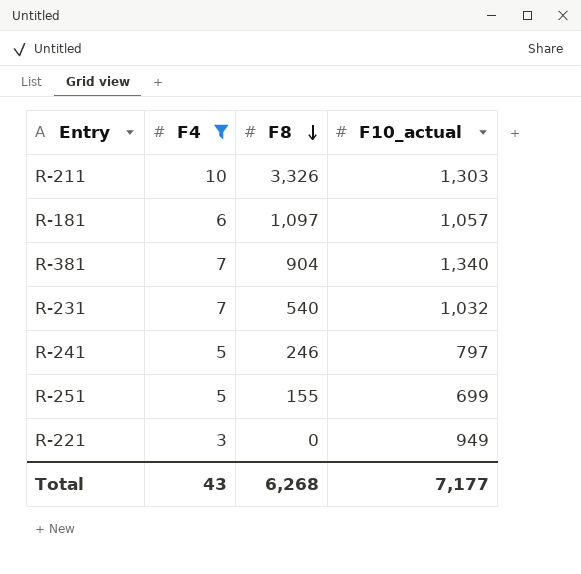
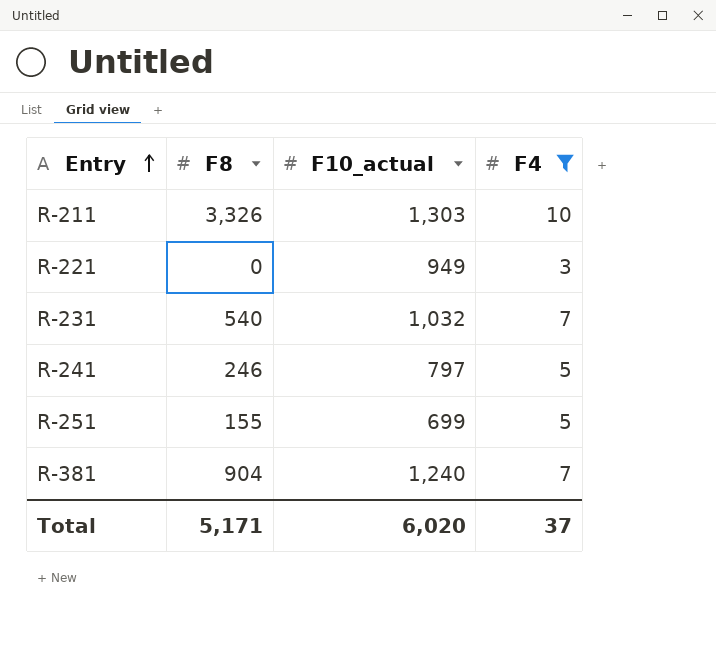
row order: F8 descending -> Entry ascending
column F4 | position: 2 -> 4
row R-181: 6 | 1,097 | 1,057 -> none
R-381 | F10_actual: 1,340 -> 1,240
Total | F8: 6,268 -> 5,171
Total | F10_actual: 7,177 -> 6,020
Total | F4: 43 -> 37

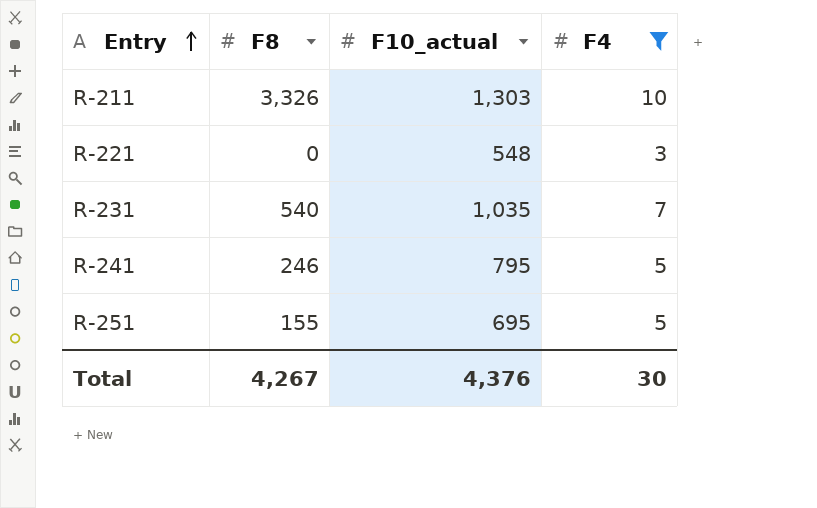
row R-381: 904 | 1,240 | 7 -> none
R-221 | F10_actual: 949 -> 548
R-231 | F10_actual: 1,032 -> 1,035
R-241 | F10_actual: 797 -> 795
R-251 | F10_actual: 699 -> 695
Total | F8: 5,171 -> 4,267
Total | F10_actual: 6,020 -> 4,376
Total | F4: 37 -> 30

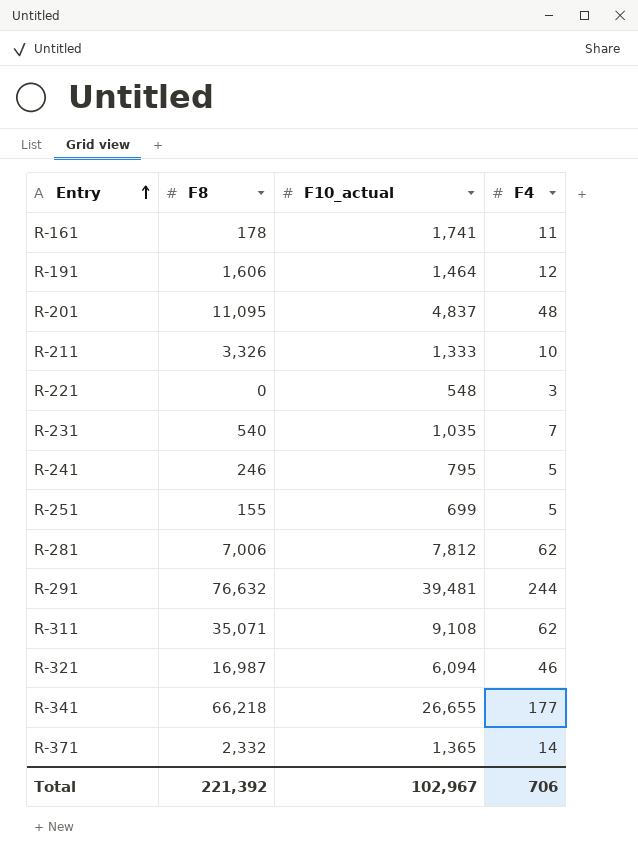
filter: F4 <= 10 -> none
R-211 | F10_actual: 1,303 -> 1,333
R-251 | F10_actual: 695 -> 699
Total | F8: 4,267 -> 221,392
Total | F10_actual: 4,376 -> 102,967
Total | F4: 30 -> 706

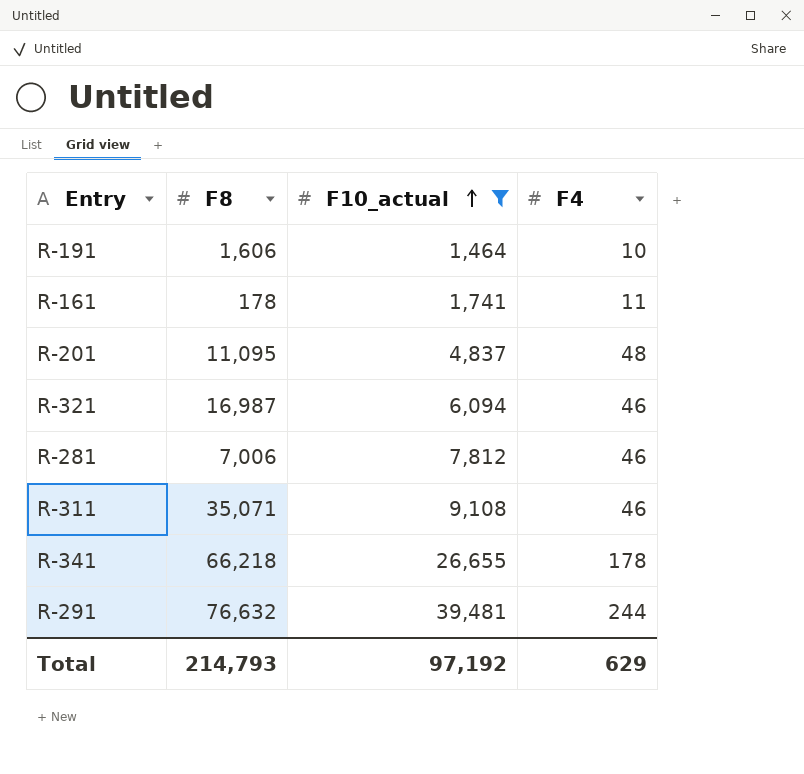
filter: none -> F10_actual >= 1,464
row order: Entry ascending -> F10_actual ascending
R-191 | F4: 12 -> 10
R-281 | F4: 62 -> 46
R-311 | F4: 62 -> 46
R-341 | F4: 177 -> 178
Total | F8: 221,392 -> 214,793
Total | F10_actual: 102,967 -> 97,192
Total | F4: 706 -> 629

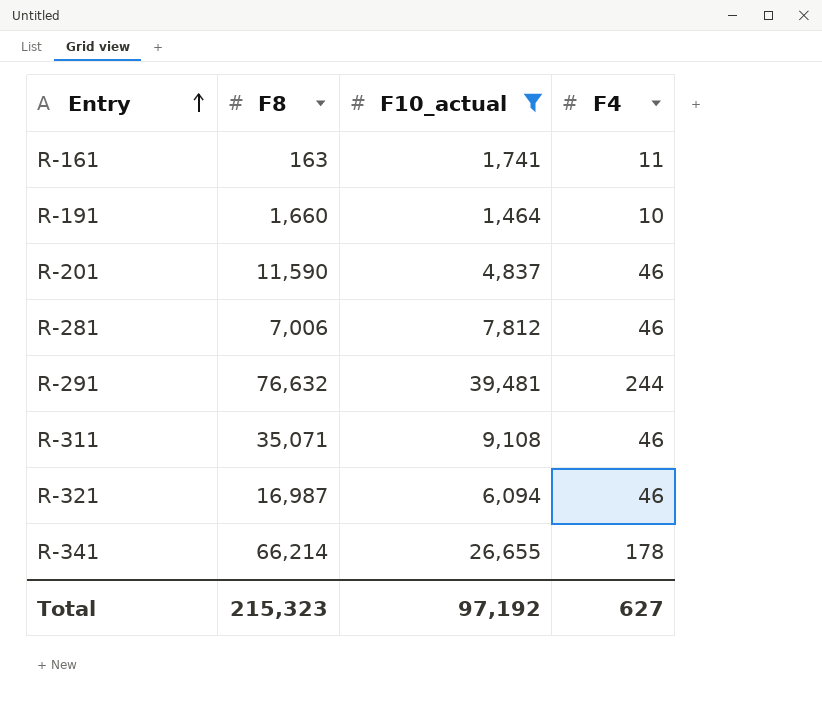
row order: F10_actual ascending -> Entry ascending
R-161 | F8: 178 -> 163
R-191 | F8: 1,606 -> 1,660
R-201 | F8: 11,095 -> 11,590
R-201 | F4: 48 -> 46
R-341 | F8: 66,218 -> 66,214
Total | F8: 214,793 -> 215,323
Total | F4: 629 -> 627

